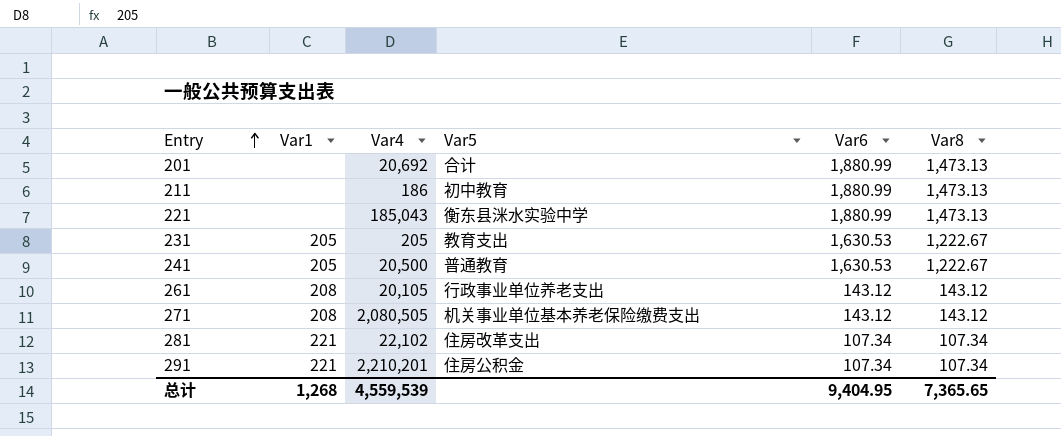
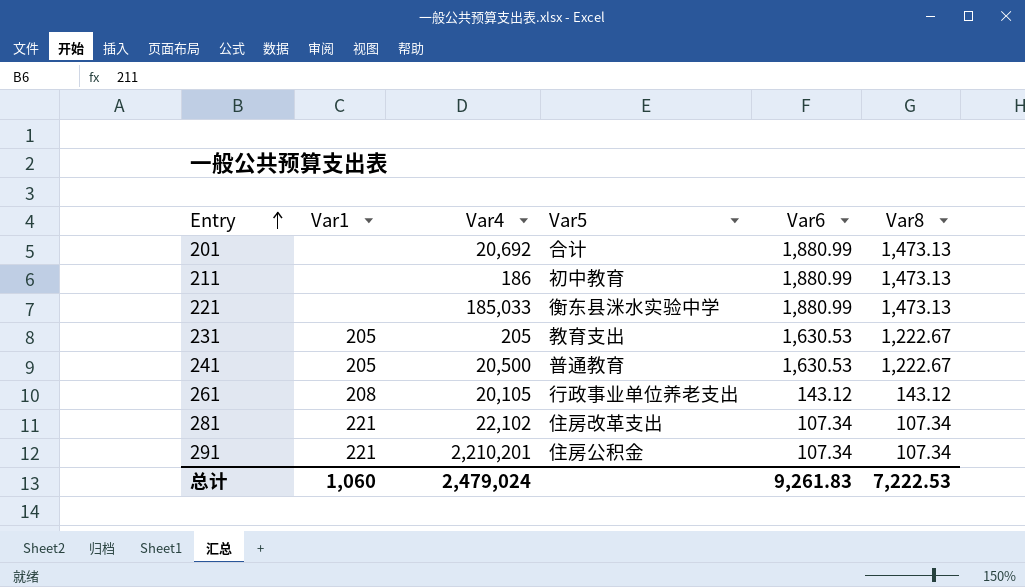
row 271: 208 | 2,080,505 | 机关事业单位基本养老保险缴费支出 | 143.12 | 143.12 -> none
221 | Var4: 185,043 -> 185,033
总计 | Var1: 1,268 -> 1,060
总计 | Var4: 4,559,539 -> 2,479,024
总计 | Var6: 9,404.95 -> 9,261.83
总计 | Var8: 7,365.65 -> 7,222.53

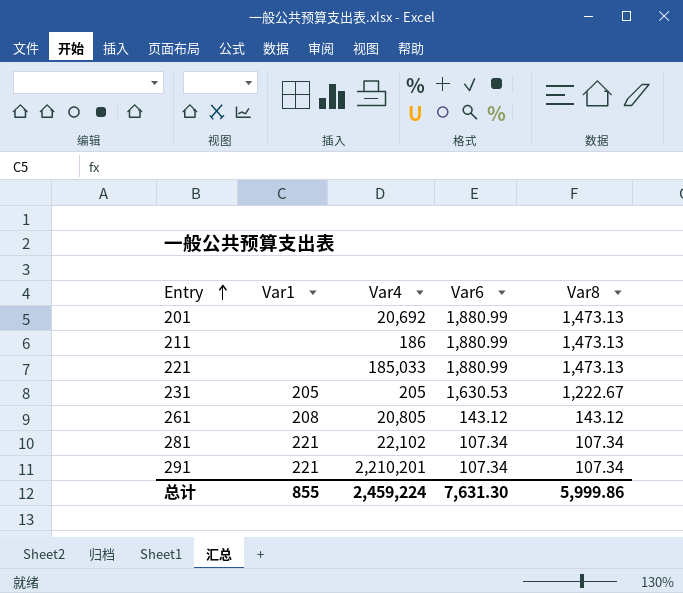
column Var5 | position: 4 -> none
row 241: 205 | 20,500 | 普通教育 | 1,630.53 | 1,222.67 -> none
261 | Var4: 20,105 -> 20,805
总计 | Var1: 1,060 -> 855
总计 | Var4: 2,479,024 -> 2,459,224
总计 | Var6: 9,261.83 -> 7,631.30
总计 | Var8: 7,222.53 -> 5,999.86

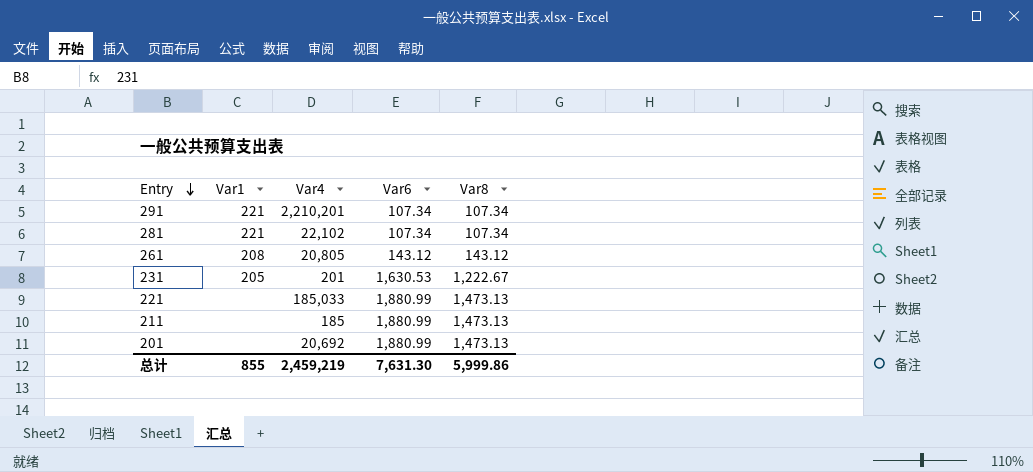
row order: Entry ascending -> Entry descending
231 | Var4: 205 -> 201
211 | Var4: 186 -> 185
总计 | Var4: 2,459,224 -> 2,459,219

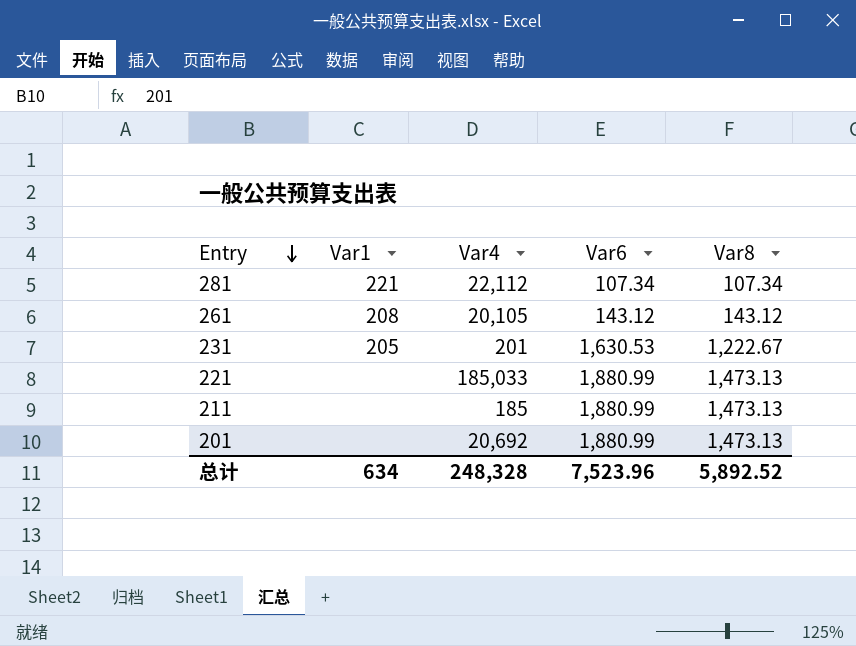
row 291: 221 | 2,210,201 | 107.34 | 107.34 -> none
281 | Var4: 22,102 -> 22,112
261 | Var4: 20,805 -> 20,105
总计 | Var1: 855 -> 634
总计 | Var4: 2,459,219 -> 248,328
总计 | Var6: 7,631.30 -> 7,523.96
总计 | Var8: 5,999.86 -> 5,892.52

